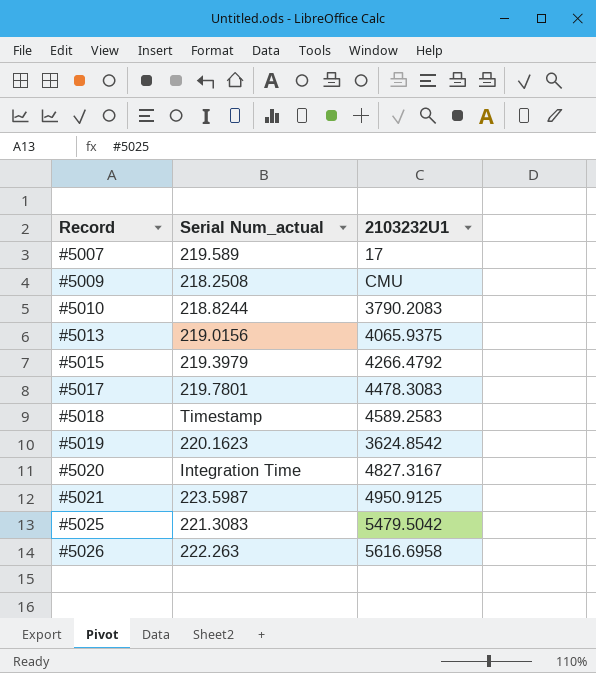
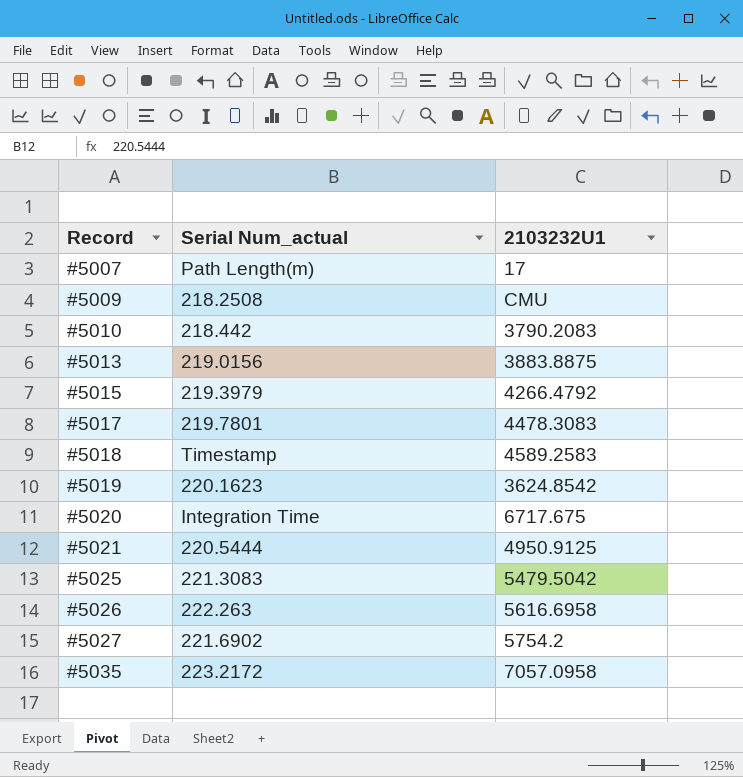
#5007 | Serial Num_actual: 219.589 -> Path Length(m)
#5010 | Serial Num_actual: 218.8244 -> 218.442
#5013 | 2103232U1: 4065.9375 -> 3883.8875
#5020 | 2103232U1: 4827.3167 -> 6717.675
#5021 | Serial Num_actual: 223.5987 -> 220.5444
row #5027: none -> 221.6902 | 5754.2
row #5035: none -> 223.2172 | 7057.0958

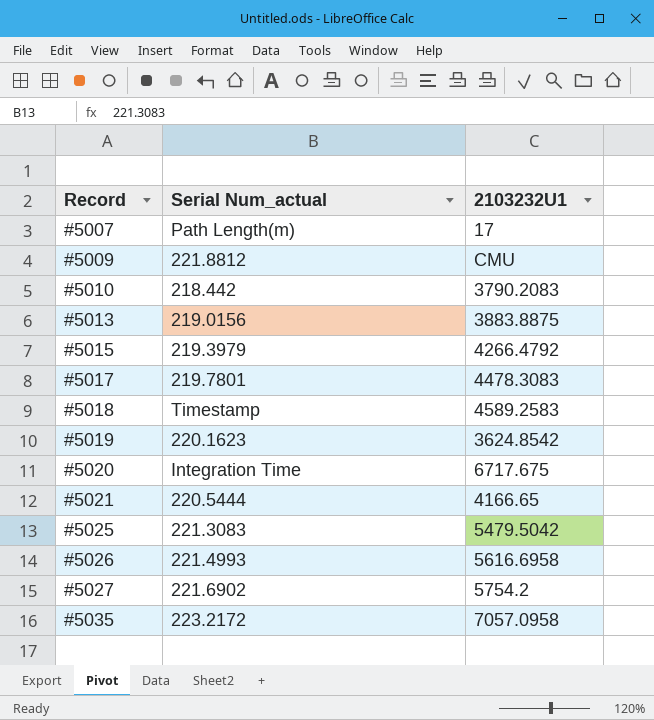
#5009 | Serial Num_actual: 218.2508 -> 221.8812
#5021 | 2103232U1: 4950.9125 -> 4166.65
#5026 | Serial Num_actual: 222.263 -> 221.4993

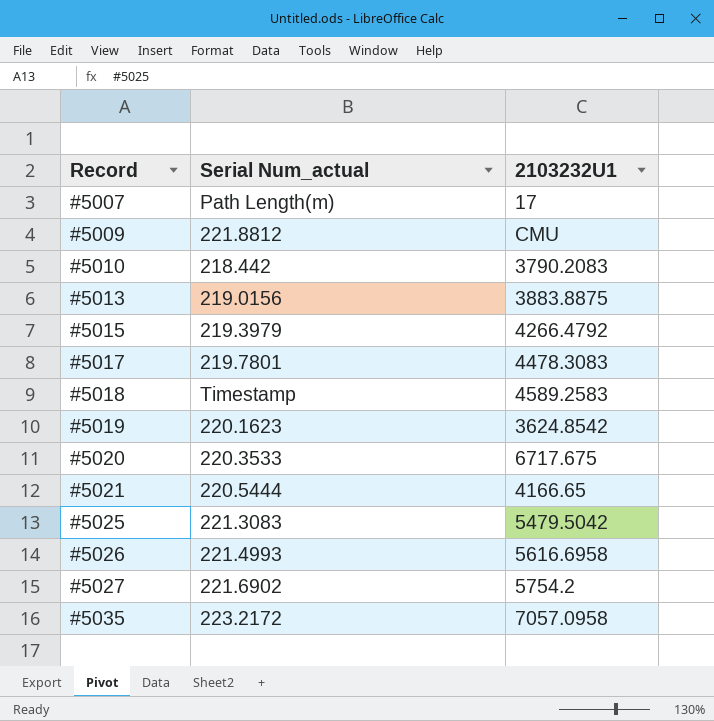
#5020 | Serial Num_actual: Integration Time -> 220.3533

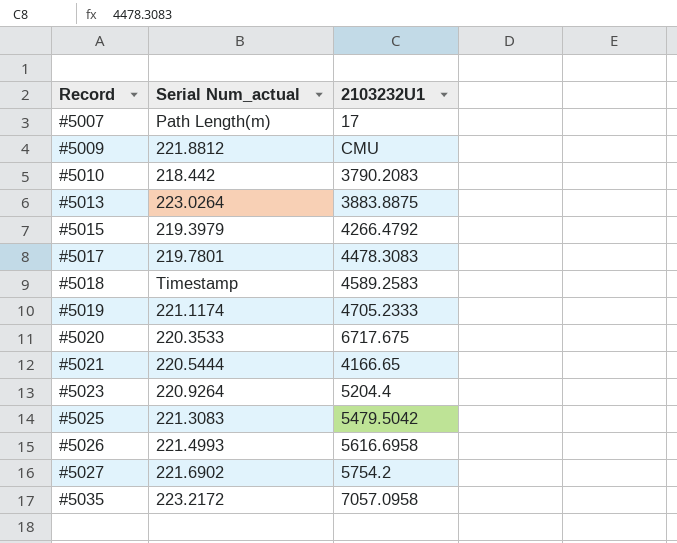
#5013 | Serial Num_actual: 219.0156 -> 223.0264
#5019 | Serial Num_actual: 220.1623 -> 221.1174
#5019 | 2103232U1: 3624.8542 -> 4705.2333
row #5023: none -> 220.9264 | 5204.4

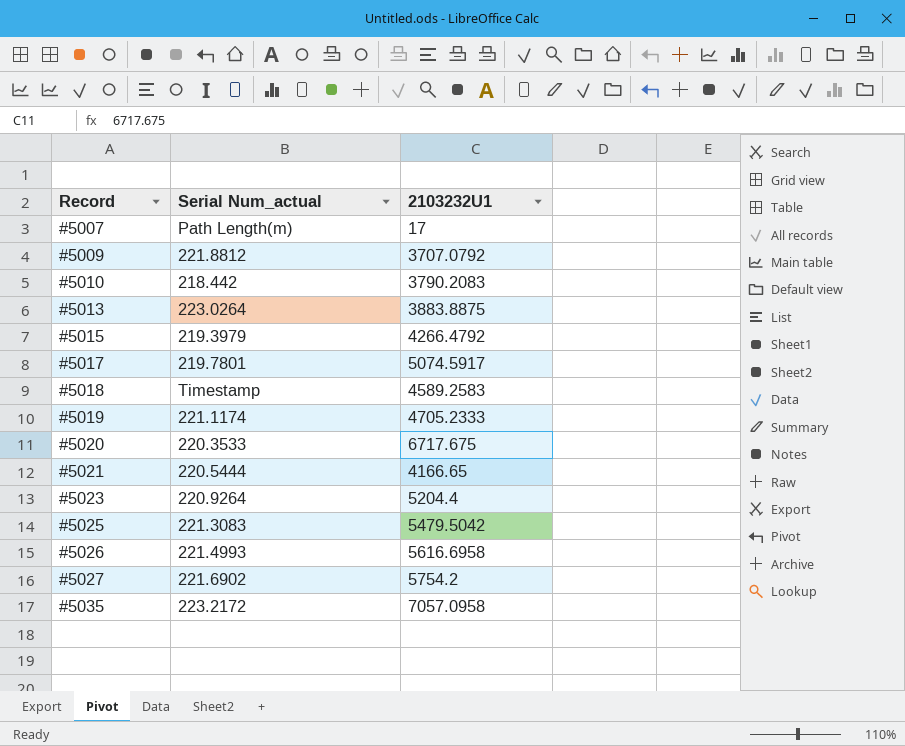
#5009 | 2103232U1: CMU -> 3707.0792
#5017 | 2103232U1: 4478.3083 -> 5074.5917

